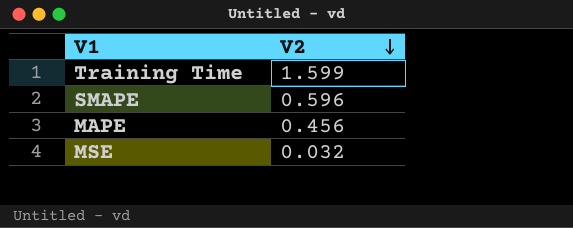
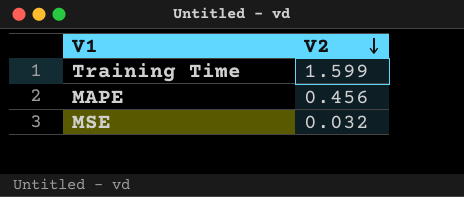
row SMAPE: 0.596 -> none

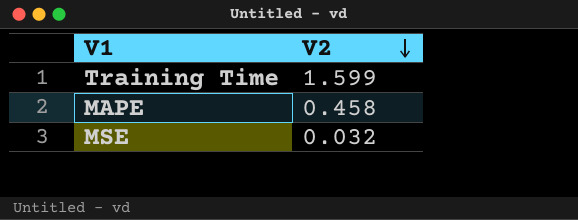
MAPE | V2: 0.456 -> 0.458

